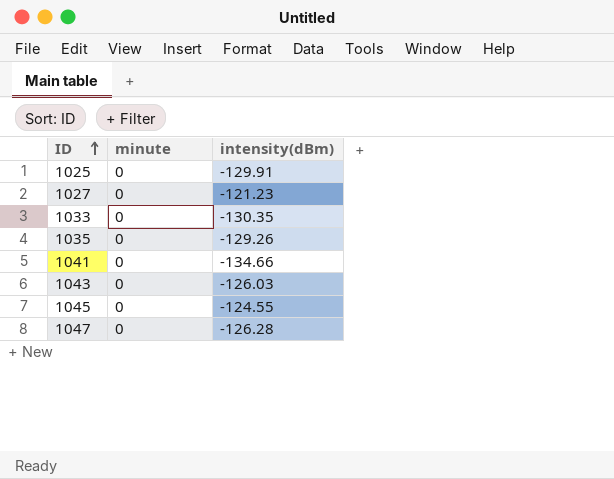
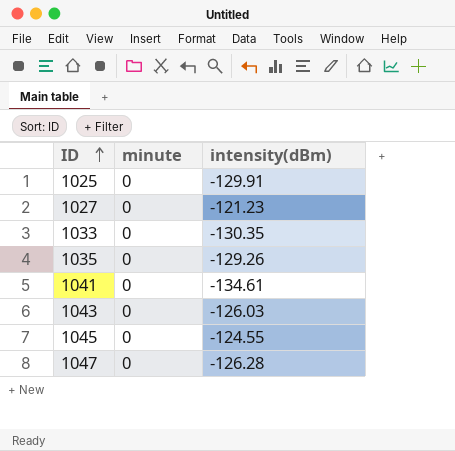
1041 | intensity(dBm): -134.66 -> -134.61

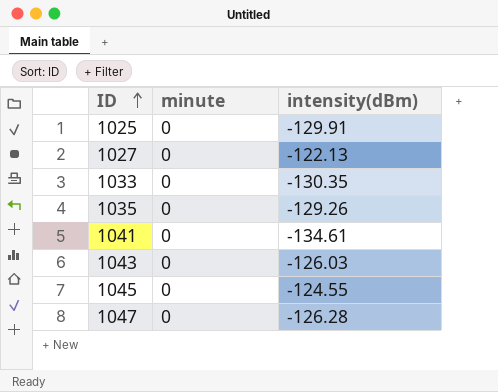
1027 | intensity(dBm): -121.23 -> -122.13

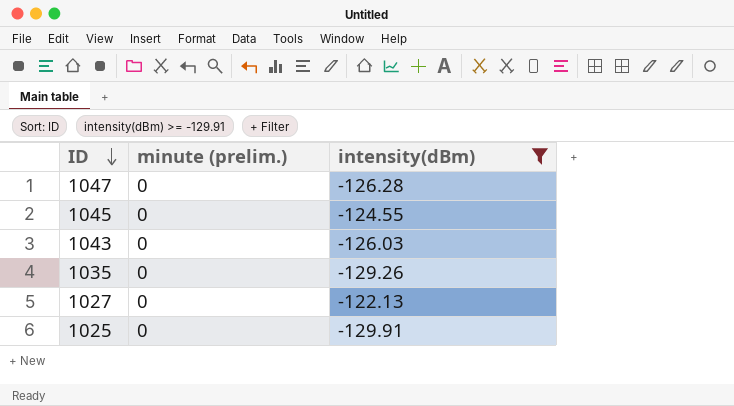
filter: none -> intensity(dBm) >= -129.91
row order: ID ascending -> ID descending
column name: minute -> minute (prelim.)

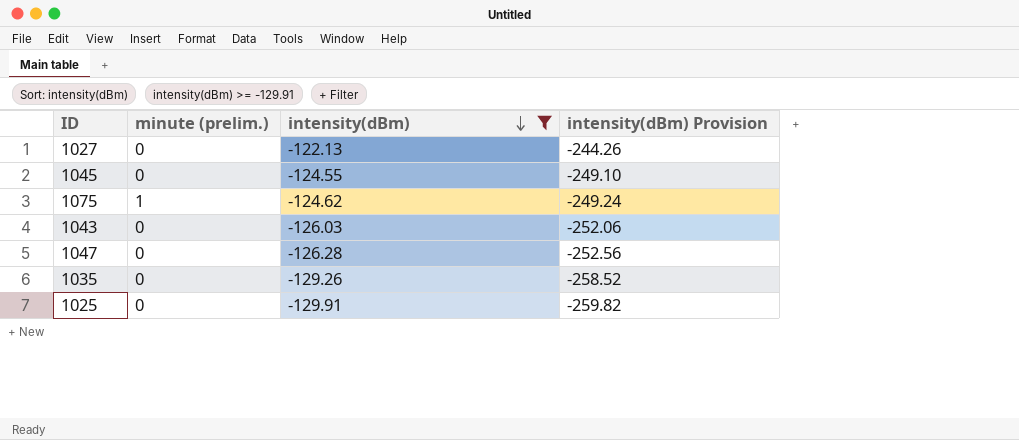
row order: ID descending -> intensity(dBm) descending
column intensity(dBm) Provision | formula: none -> [intensity(dBm)] * 2
row 1075: none -> 1 | -124.62 | -249.24

